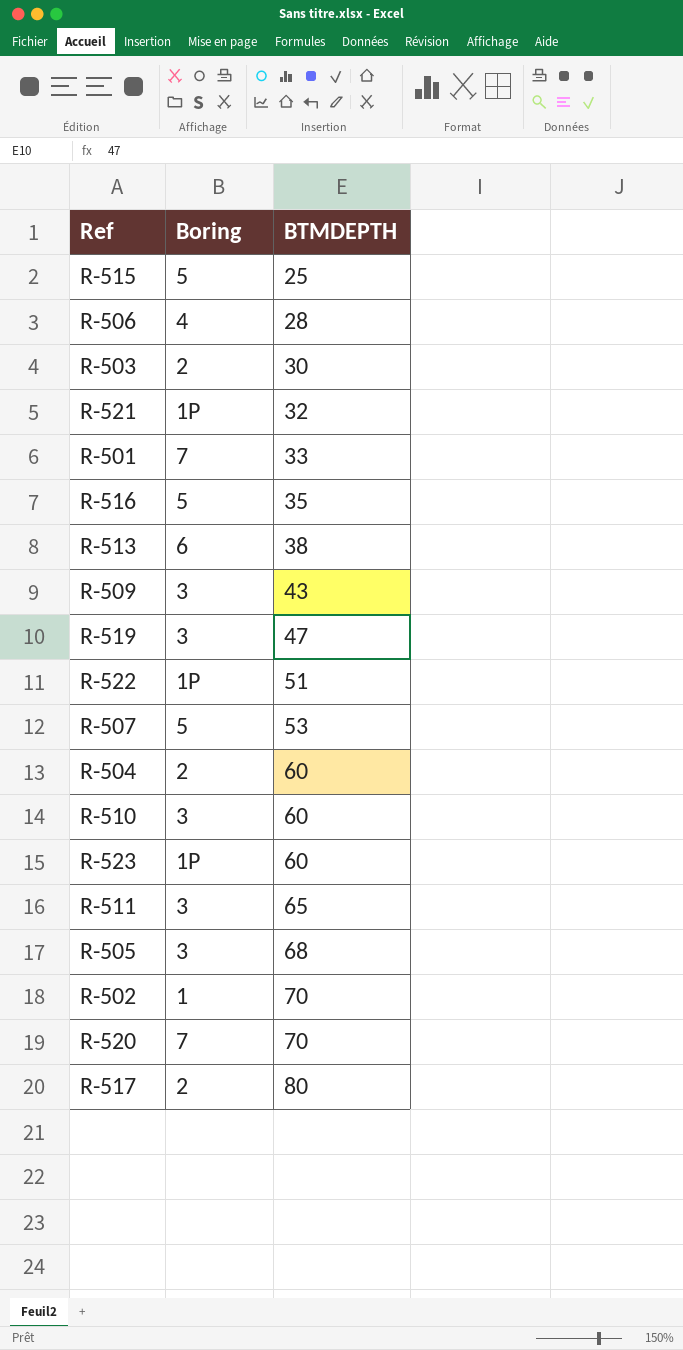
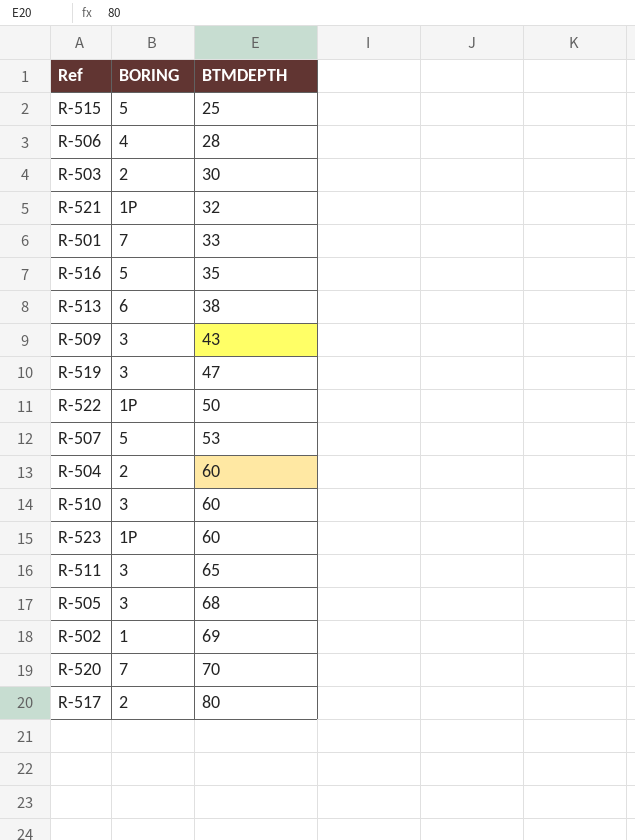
column name: Boring -> BORING
R-522 | BTMDEPTH: 51 -> 50
R-502 | BTMDEPTH: 70 -> 69

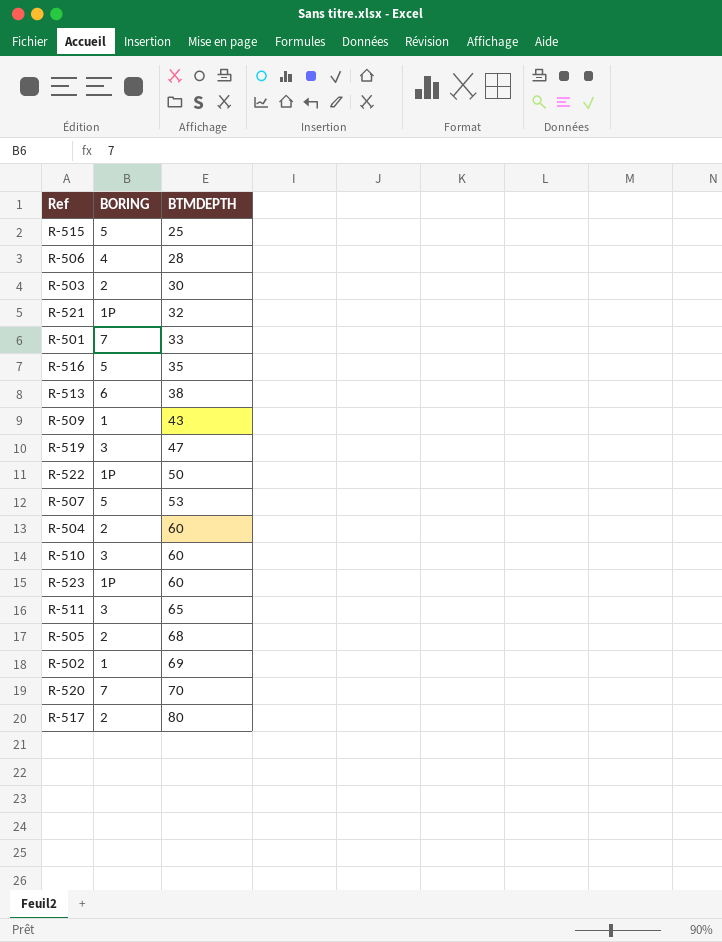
R-509 | BORING: 3 -> 1
R-505 | BORING: 3 -> 2

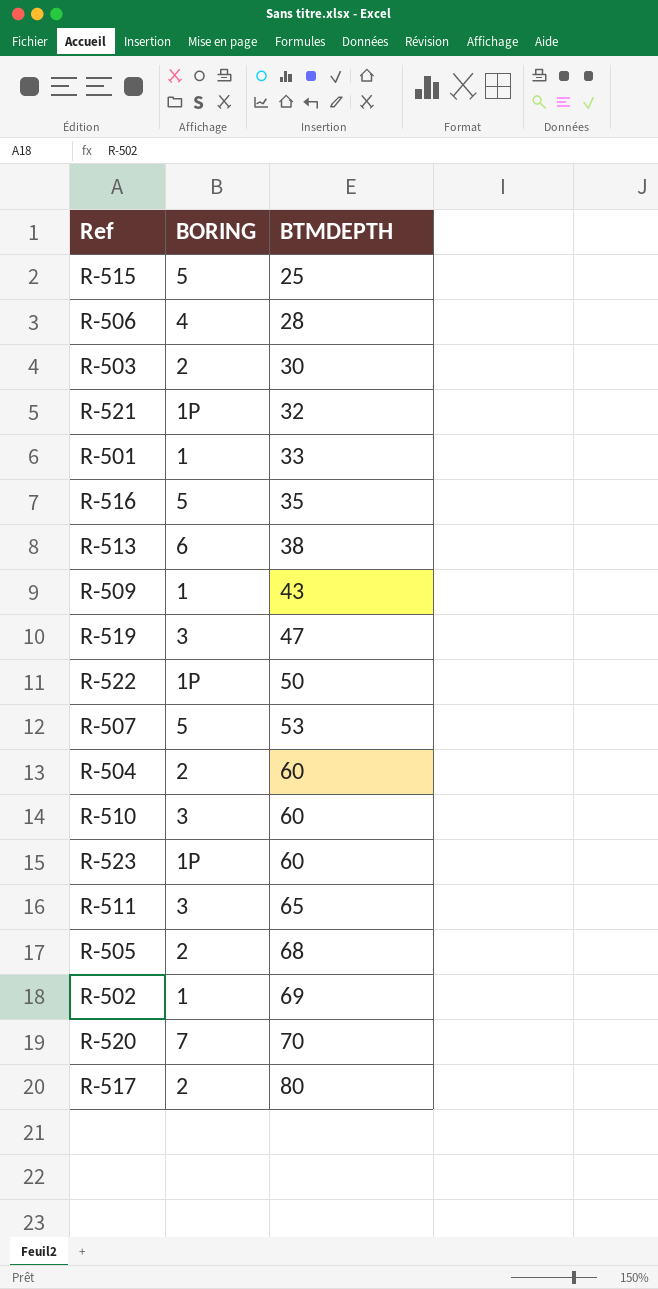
R-501 | BORING: 7 -> 1

